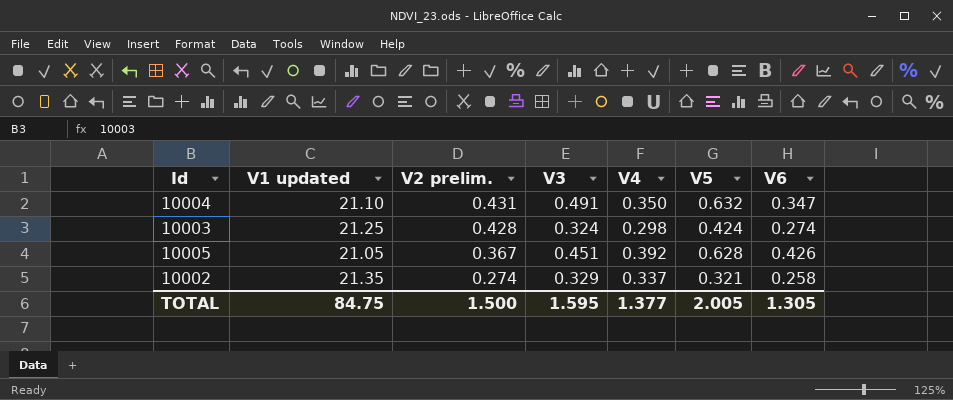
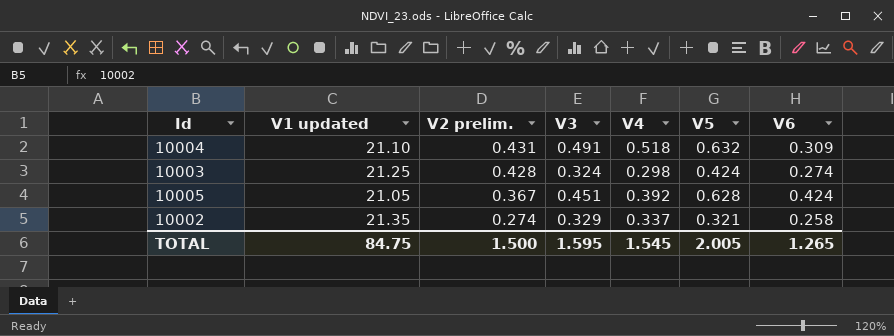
10004 | V4: 0.350 -> 0.518
10004 | V6: 0.347 -> 0.309
10005 | V6: 0.426 -> 0.424
TOTAL | V4: 1.377 -> 1.545
TOTAL | V6: 1.305 -> 1.265

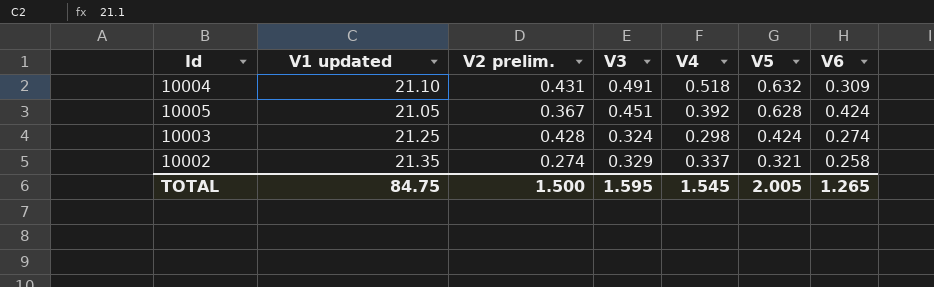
row order: V2 prelim. descending -> V5 descending

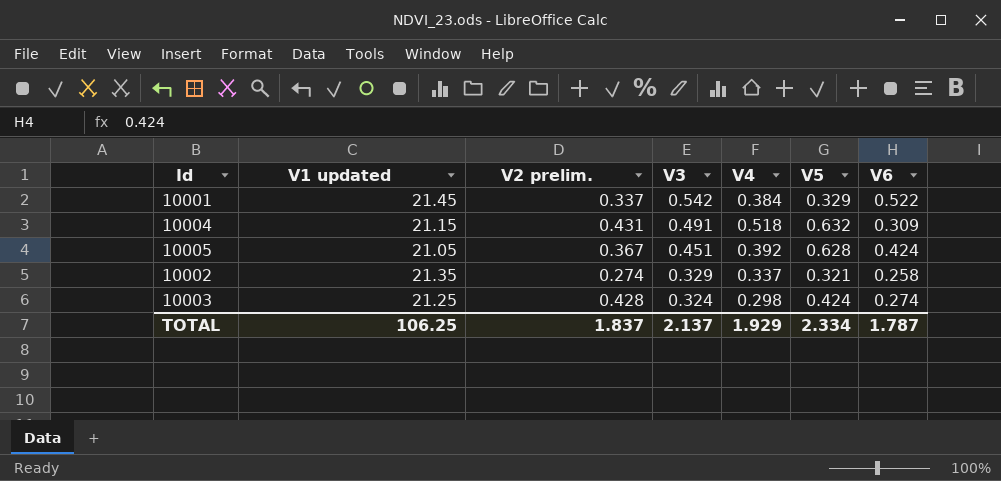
row order: V5 descending -> V3 descending
row 10001: none -> 21.45 | 0.337 | 0.542 | 0.384 | 0.329 | 0.522
10004 | V1 updated: 21.10 -> 21.15
TOTAL | V1 updated: 84.75 -> 106.25
TOTAL | V2 prelim.: 1.500 -> 1.837
TOTAL | V3: 1.595 -> 2.137
TOTAL | V4: 1.545 -> 1.929
TOTAL | V5: 2.005 -> 2.334
TOTAL | V6: 1.265 -> 1.787

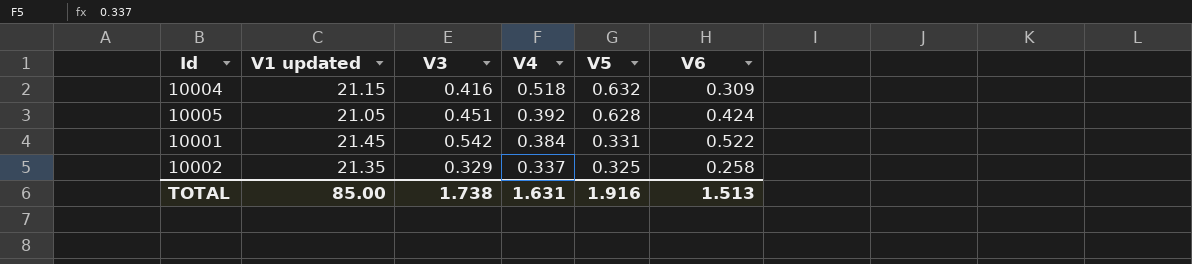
row order: V3 descending -> V4 descending
column V2 prelim. | position: 3 -> none
row 10003: 21.25 | 0.428 | 0.324 | 0.298 | 0.424 | 0.274 -> none
10004 | V3: 0.491 -> 0.416
10001 | V5: 0.329 -> 0.331
10002 | V5: 0.321 -> 0.325
TOTAL | V1 updated: 106.25 -> 85.00
TOTAL | V3: 2.137 -> 1.738
TOTAL | V4: 1.929 -> 1.631
TOTAL | V5: 2.334 -> 1.916
TOTAL | V6: 1.787 -> 1.513

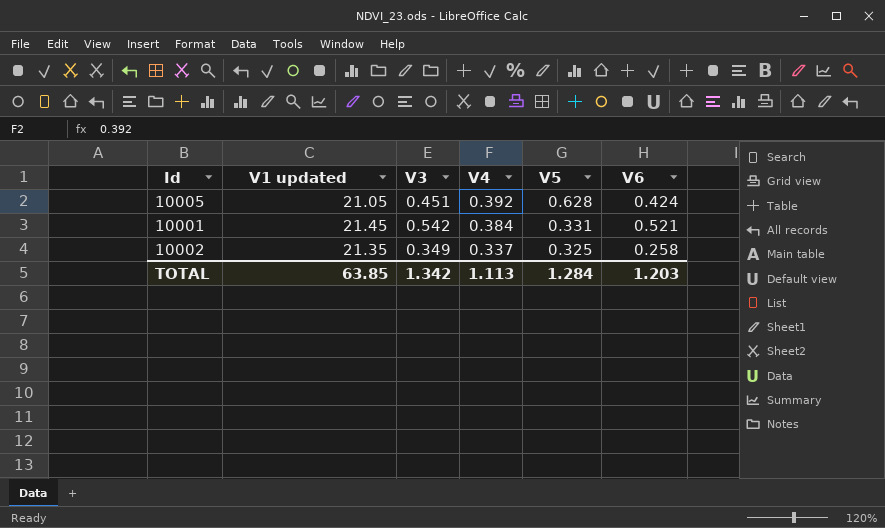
row 10004: 21.15 | 0.416 | 0.518 | 0.632 | 0.309 -> none
10001 | V6: 0.522 -> 0.521
10002 | V3: 0.329 -> 0.349
TOTAL | V1 updated: 85.00 -> 63.85
TOTAL | V3: 1.738 -> 1.342
TOTAL | V4: 1.631 -> 1.113
TOTAL | V5: 1.916 -> 1.284
TOTAL | V6: 1.513 -> 1.203

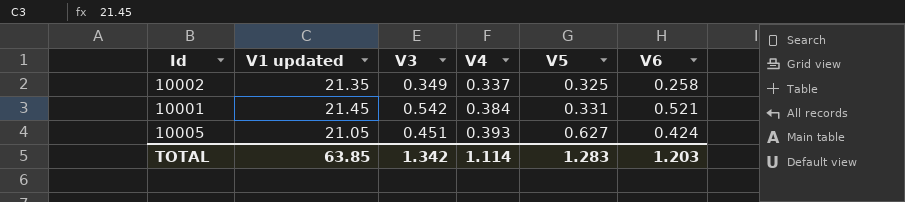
row order: V4 descending -> V4 ascending
10005 | V4: 0.392 -> 0.393
10005 | V5: 0.628 -> 0.627
TOTAL | V4: 1.113 -> 1.114
TOTAL | V5: 1.284 -> 1.283

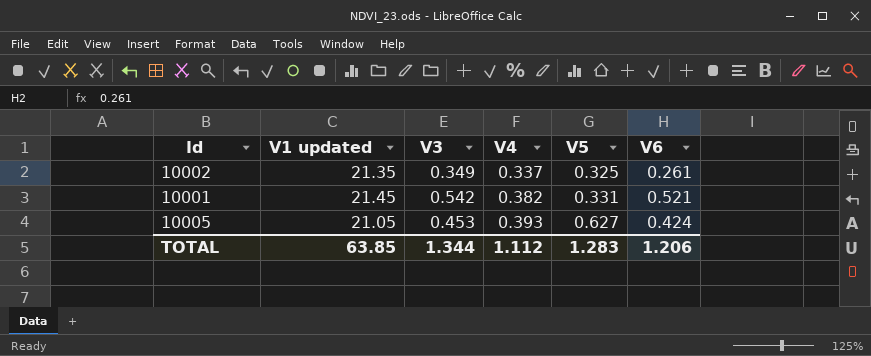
10002 | V6: 0.258 -> 0.261
10001 | V4: 0.384 -> 0.382
10005 | V3: 0.451 -> 0.453
TOTAL | V3: 1.342 -> 1.344
TOTAL | V4: 1.114 -> 1.112
TOTAL | V6: 1.203 -> 1.206

